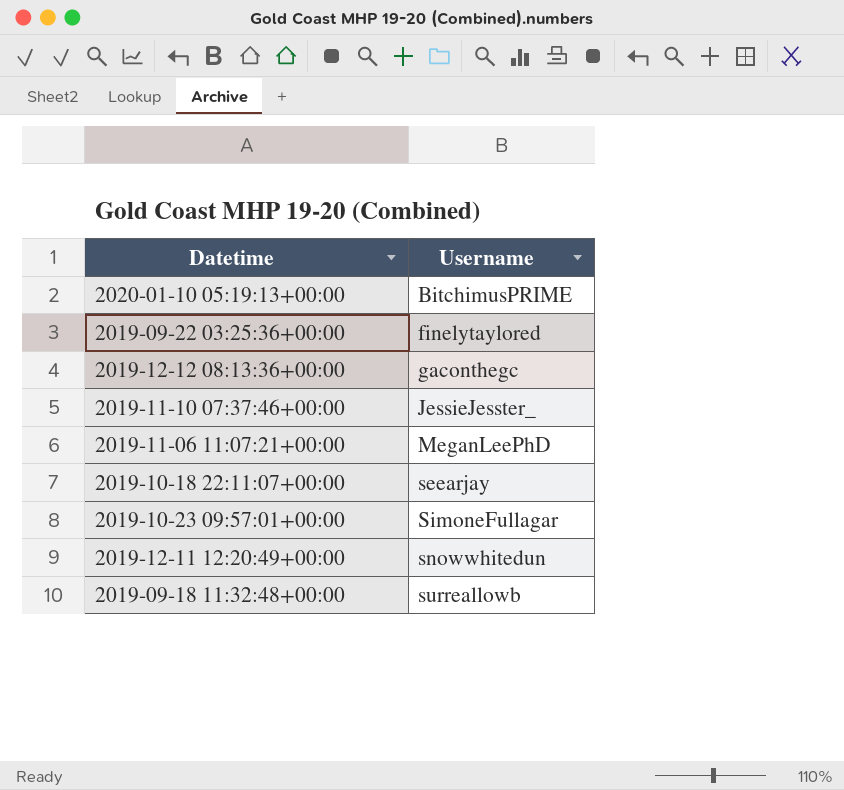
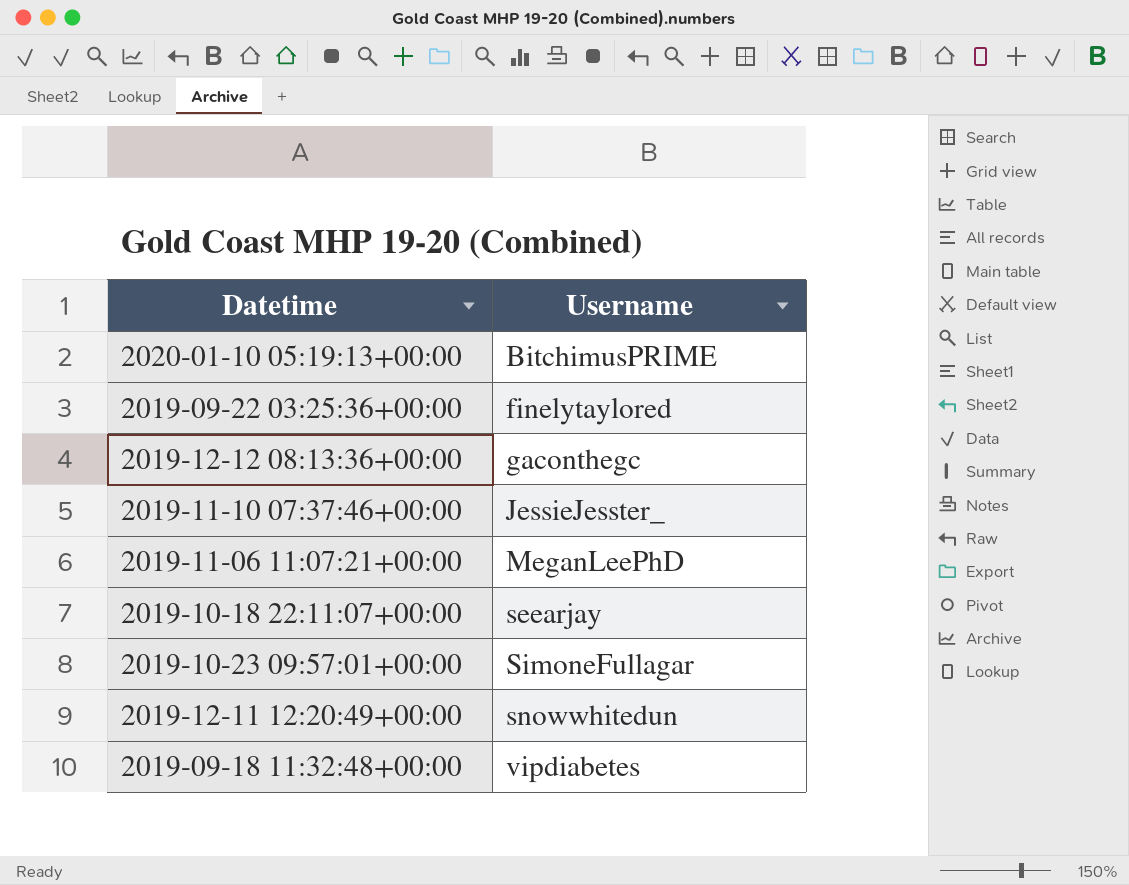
2019-09-18 11:32:48+00:00 | Username: surreallowb -> vipdiabetes

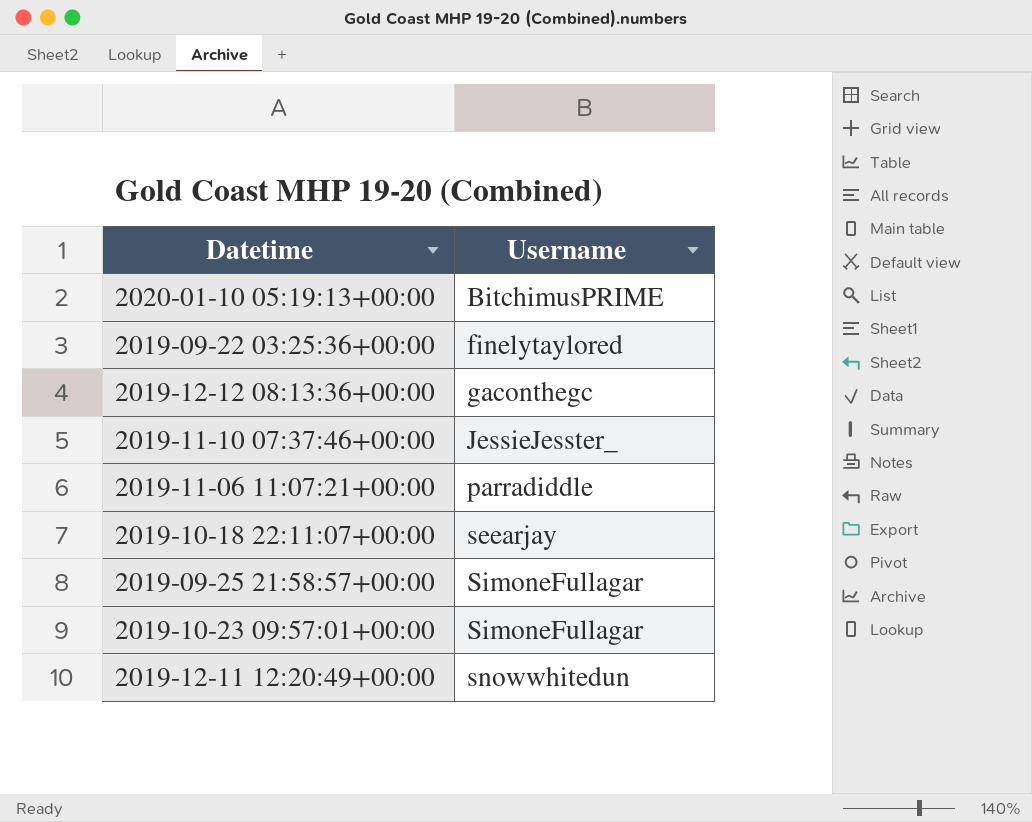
row 2019-09-18 11:32:48+00:00: vipdiabetes -> none
2019-11-06 11:07:21+00:00 | Username: MeganLeePhD -> parradiddle
row 2019-09-25 21:58:57+00:00: none -> SimoneFullagar

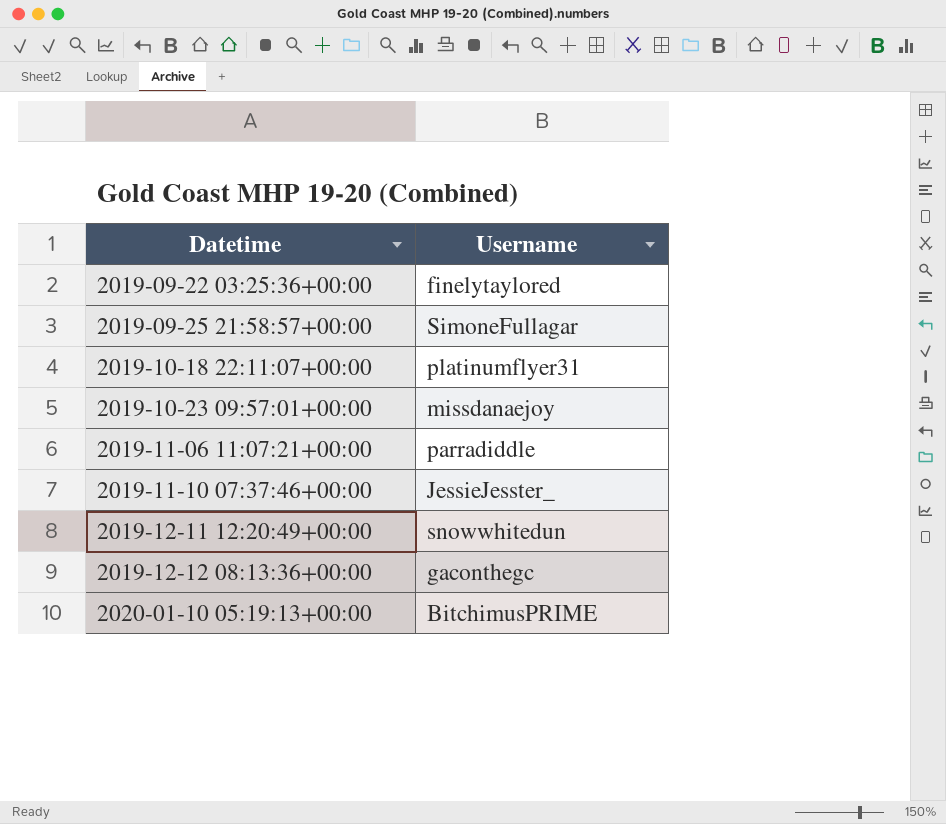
row order: Username ascending -> Datetime ascending
2019-10-18 22:11:07+00:00 | Username: seearjay -> platinumflyer31
2019-10-23 09:57:01+00:00 | Username: SimoneFullagar -> missdanaejoy

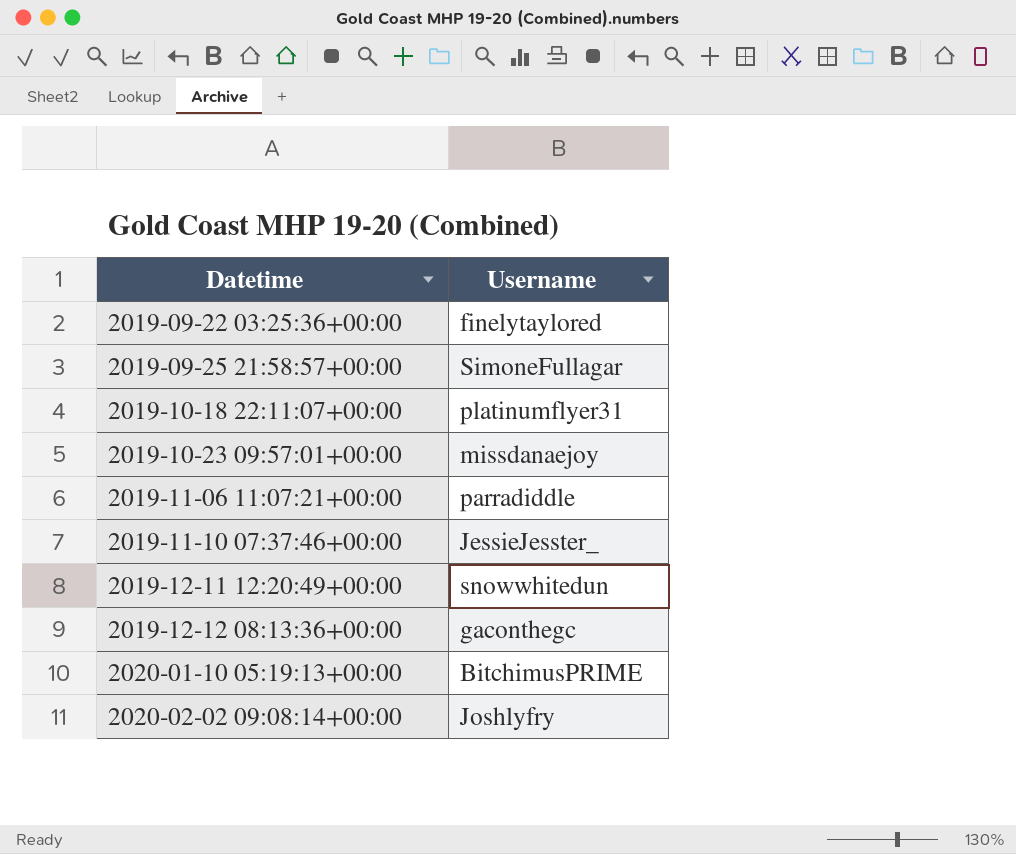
row 2020-02-02 09:08:14+00:00: none -> Joshlyfry

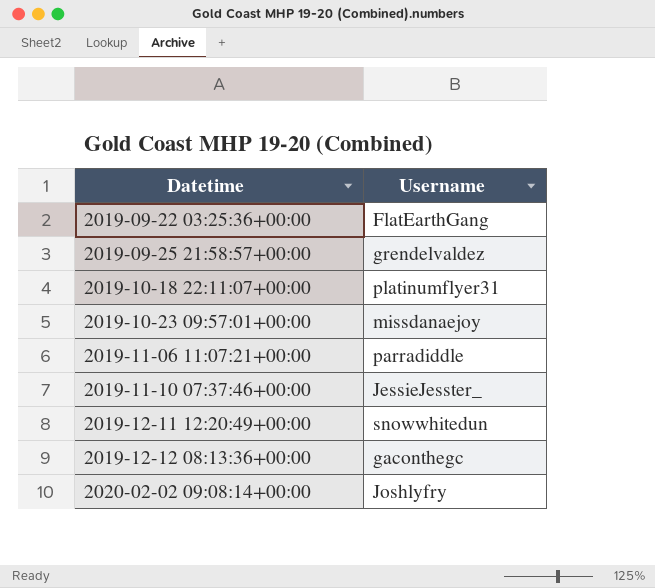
row 2020-01-10 05:19:13+00:00: BitchimusPRIME -> none
2019-09-22 03:25:36+00:00 | Username: finelytaylored -> FlatEarthGang
2019-09-25 21:58:57+00:00 | Username: SimoneFullagar -> grendelvaldez

